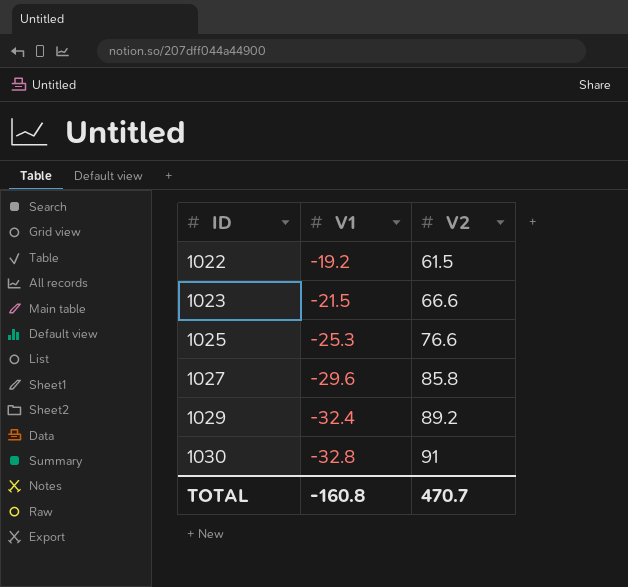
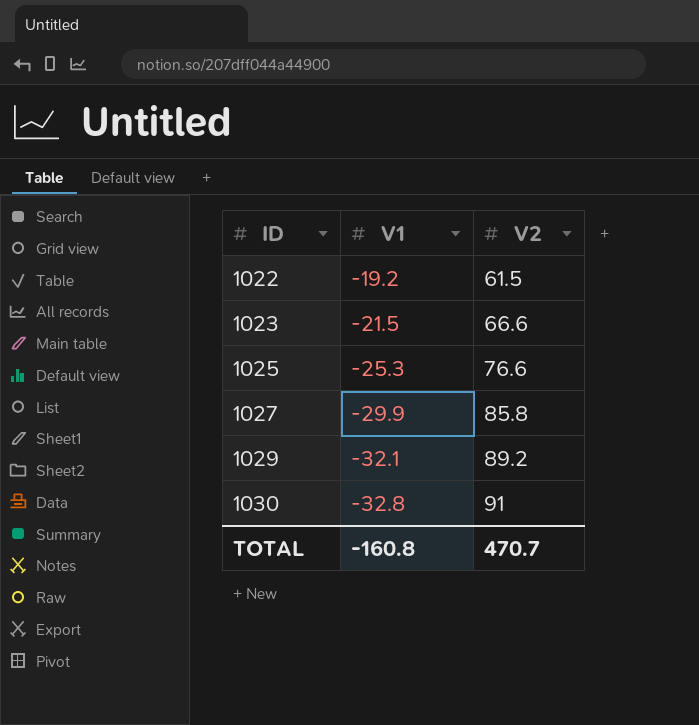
1027 | V1: -29.6 -> -29.9
1029 | V1: -32.4 -> -32.1

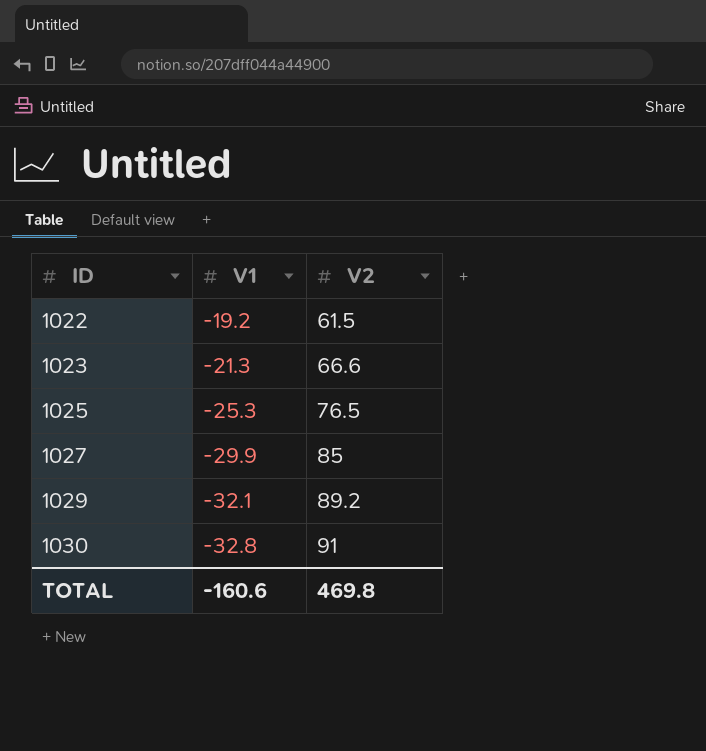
1023 | V1: -21.5 -> -21.3
1025 | V2: 76.6 -> 76.5
1027 | V2: 85.8 -> 85
TOTAL | V1: -160.8 -> -160.6
TOTAL | V2: 470.7 -> 469.8

